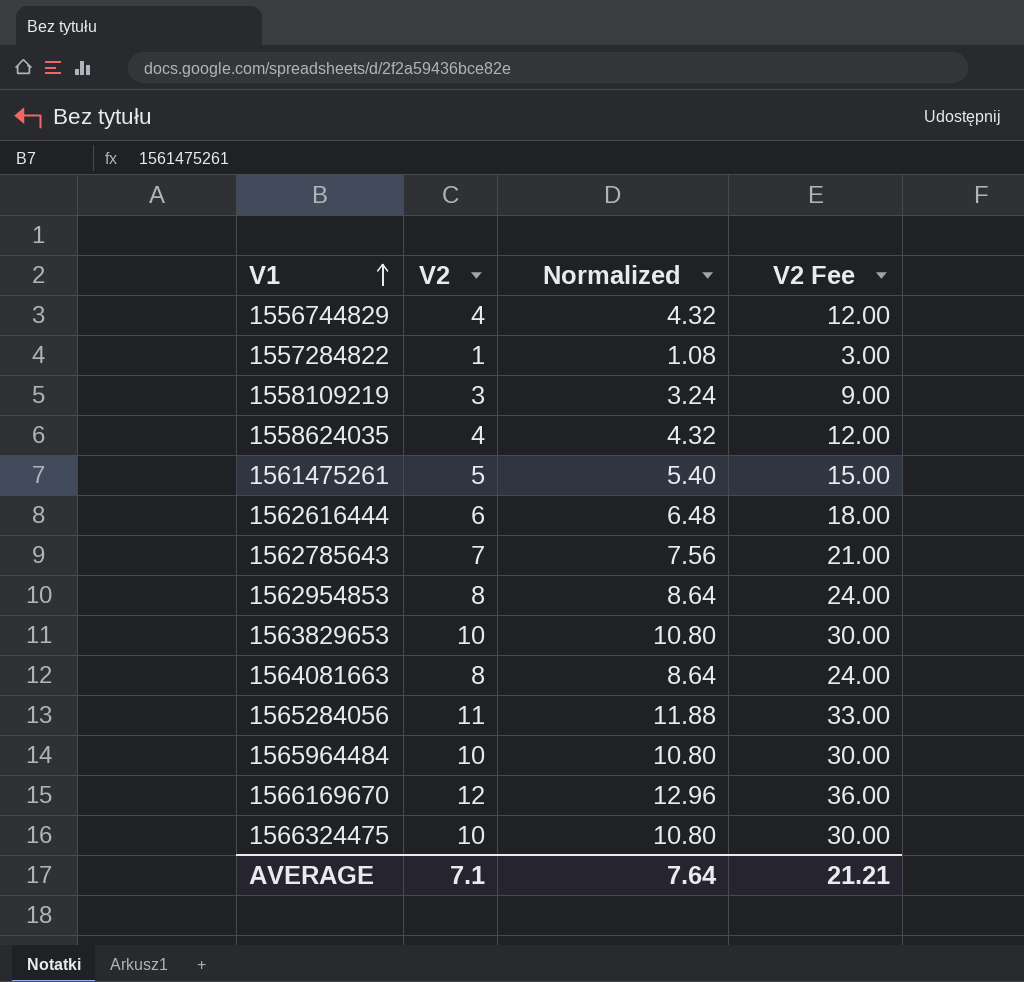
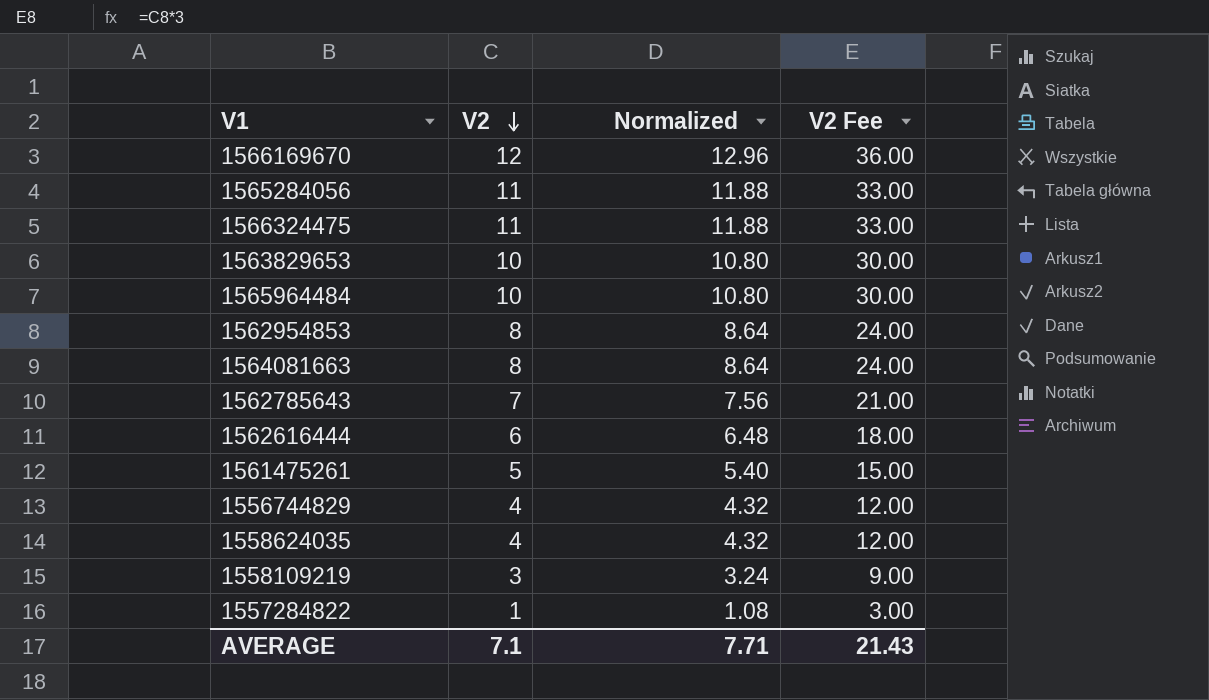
row order: V1 ascending -> V2 descending
1566324475 | V2: 10 -> 11
1566324475 | Normalized: 10.80 -> 11.88
1566324475 | V2 Fee: 30.00 -> 33.00
AVERAGE | Normalized: 7.64 -> 7.71
AVERAGE | V2 Fee: 21.21 -> 21.43

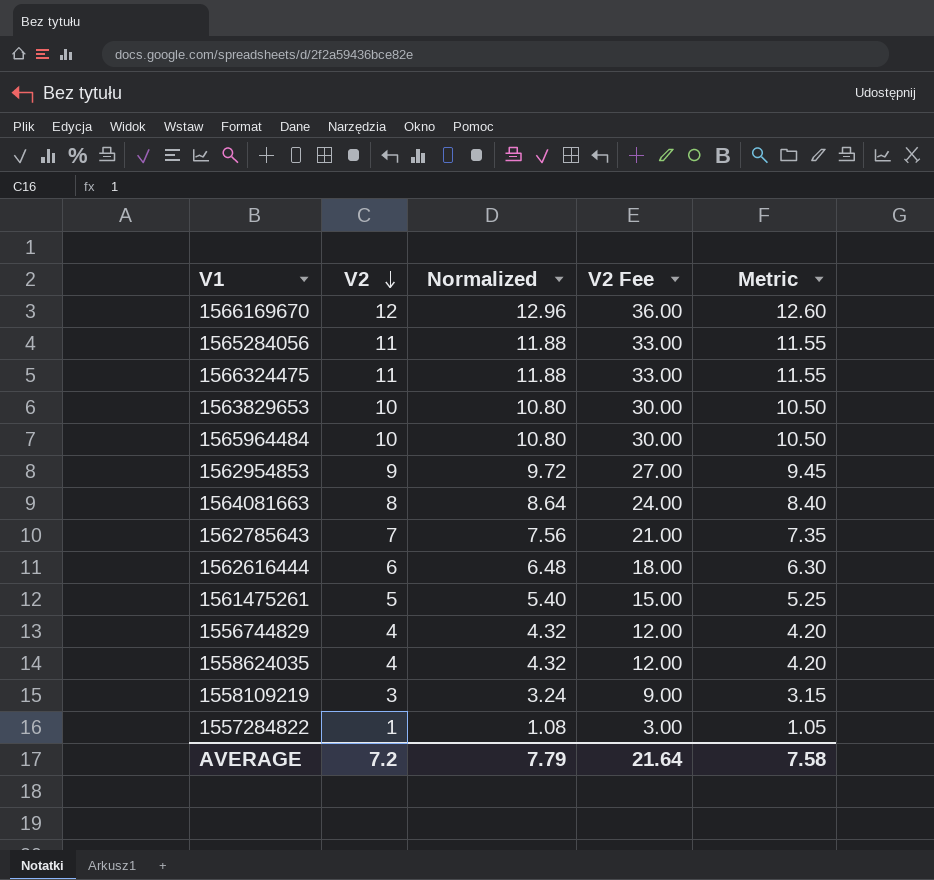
column Metric | formula: none -> [V2] * 1.05
1562954853 | V2: 8 -> 9
1562954853 | Normalized: 8.64 -> 9.72
1562954853 | V2 Fee: 24.00 -> 27.00
AVERAGE | V2: 7.1 -> 7.2
AVERAGE | Normalized: 7.71 -> 7.79
AVERAGE | V2 Fee: 21.43 -> 21.64

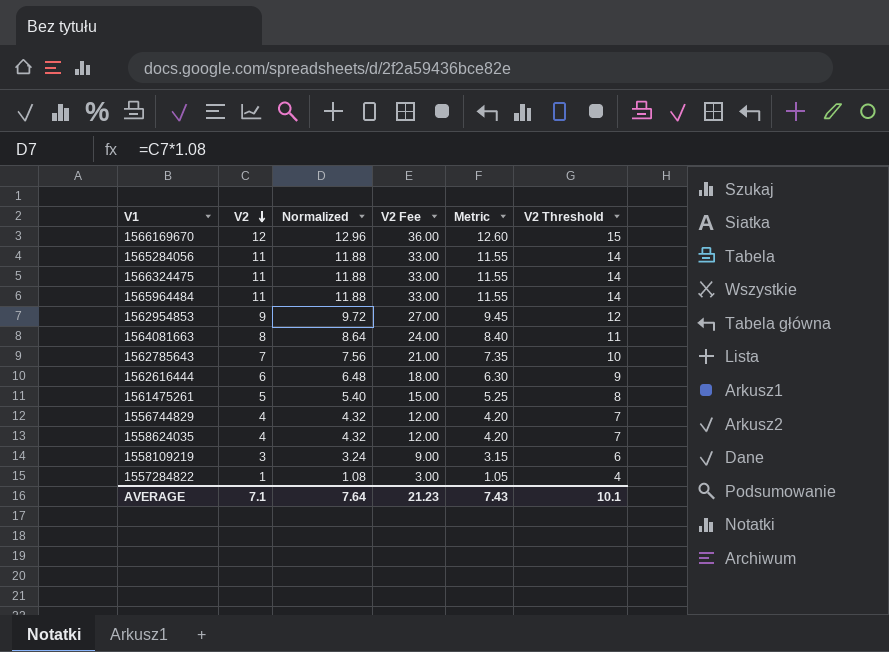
column V2 Threshold | formula: none -> [V2] + 3
row 1563829653: 10 | 10.80 | 30.00 | 10.50 -> none
1565964484 | V2: 10 -> 11
1565964484 | Normalized: 10.80 -> 11.88
1565964484 | V2 Fee: 30.00 -> 33.00
1565964484 | Metric: 10.50 -> 11.55
AVERAGE | V2: 7.2 -> 7.1
AVERAGE | Normalized: 7.79 -> 7.64
AVERAGE | V2 Fee: 21.64 -> 21.23
AVERAGE | Metric: 7.58 -> 7.43

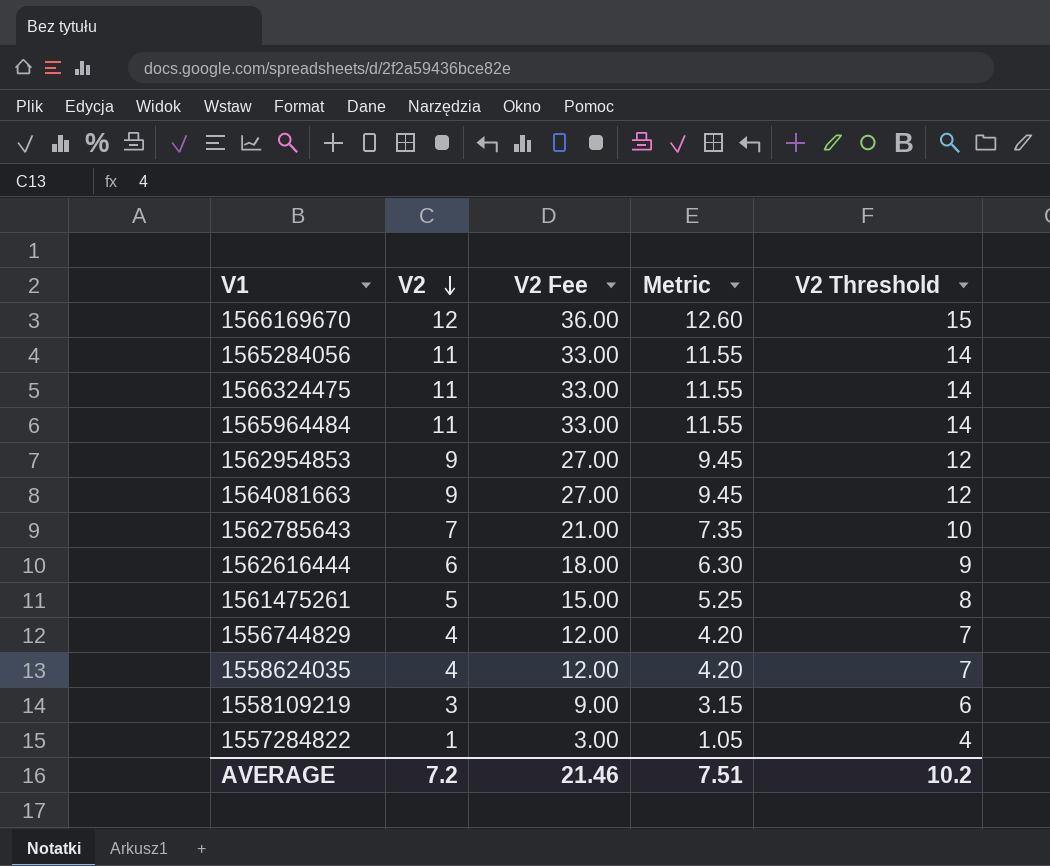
column Normalized | formula: [V2] * 1.08 -> none
1564081663 | V2: 8 -> 9
1564081663 | V2 Fee: 24.00 -> 27.00
1564081663 | Metric: 8.40 -> 9.45
1564081663 | V2 Threshold: 11 -> 12
AVERAGE | V2: 7.1 -> 7.2
AVERAGE | V2 Fee: 21.23 -> 21.46
AVERAGE | Metric: 7.43 -> 7.51
AVERAGE | V2 Threshold: 10.1 -> 10.2

